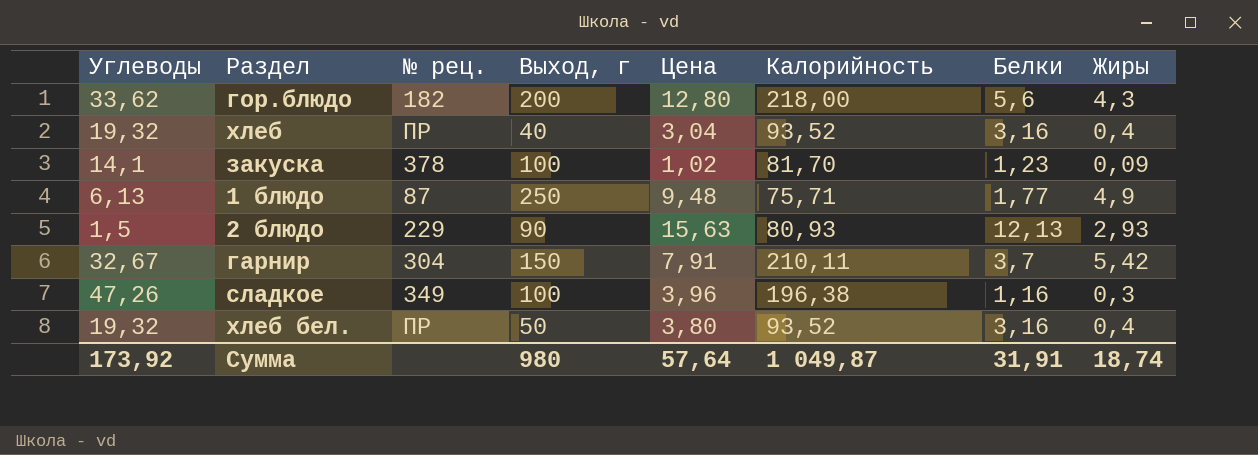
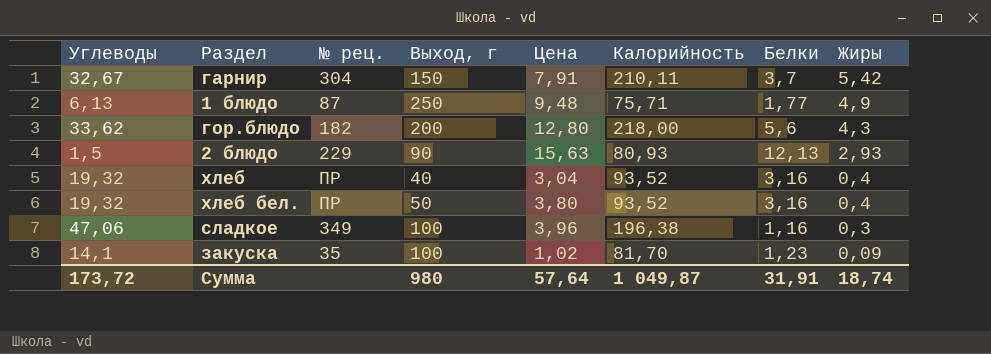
row order: none -> Жиры descending
сладкое | Углеводы: 47,26 -> 47,06
закуска | № рец.: 378 -> 35
Сумма | Углеводы: 173,92 -> 173,72

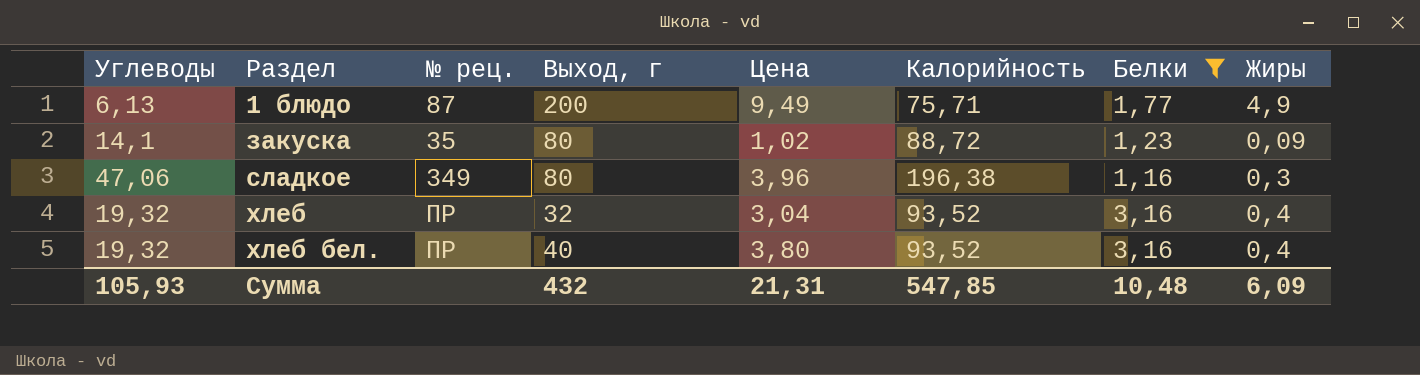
filter: none -> Белки <= 3,16
row order: Жиры descending -> Раздел ascending
1 блюдо | Выход, г: 250 -> 200
1 блюдо | Цена: 9,48 -> 9,49
закуска | Выход, г: 100 -> 80
закуска | Калорийность: 81,70 -> 88,72
сладкое | Выход, г: 100 -> 80
хлеб | Выход, г: 40 -> 32
хлеб бел. | Выход, г: 50 -> 40
Сумма | Углеводы: 173,72 -> 105,93
Сумма | Выход, г: 980 -> 432
Сумма | Цена: 57,64 -> 21,31
Сумма | Калорийность: 1 049,87 -> 547,85
Сумма | Белки: 31,91 -> 10,48
Сумма | Жиры: 18,74 -> 6,09

